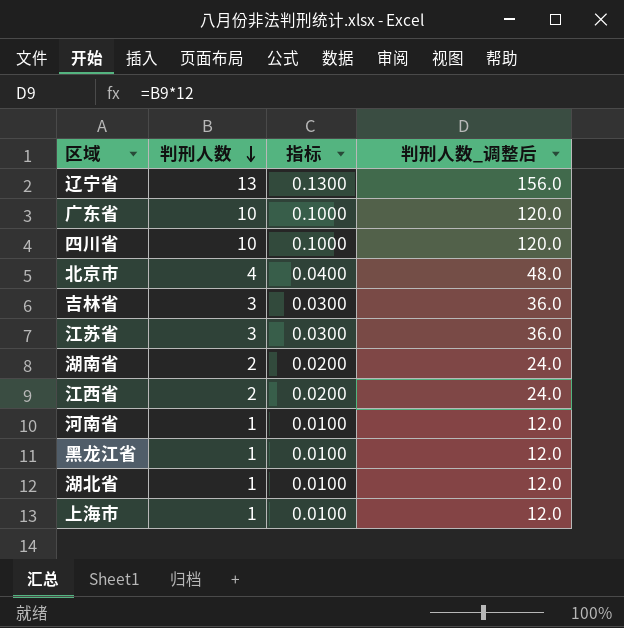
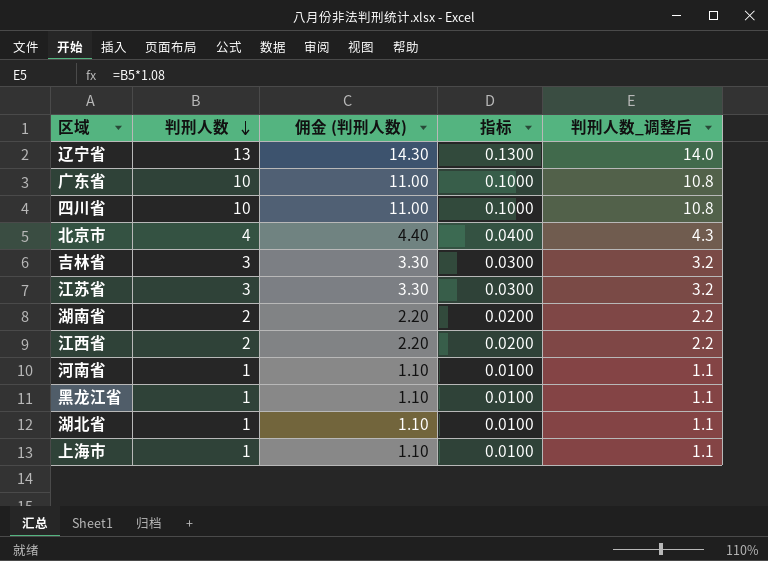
column 佣金 (判刑人数) | formula: none -> [判刑人数] * 1.1
column 判刑人数_调整后 | formula: [判刑人数] * 12 -> [判刑人数] * 1.08

